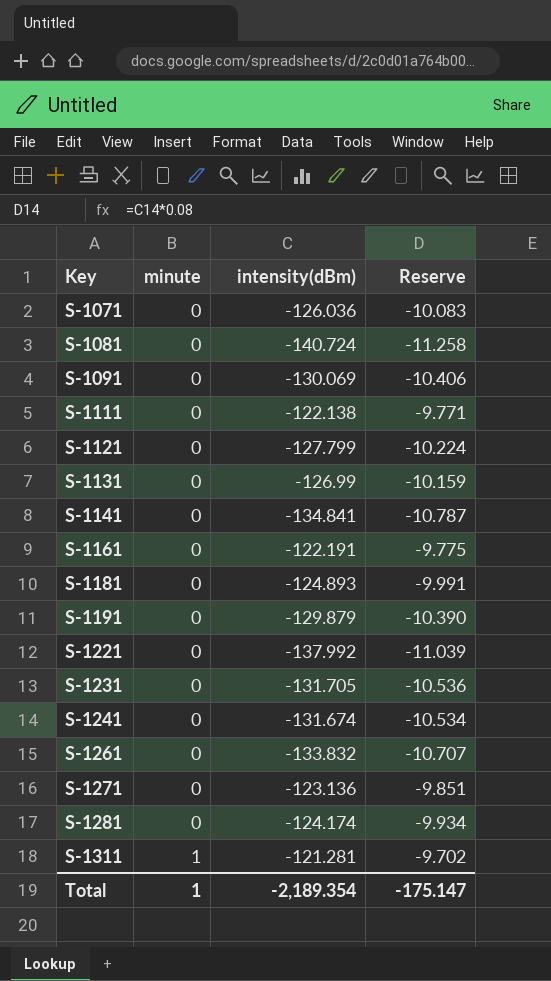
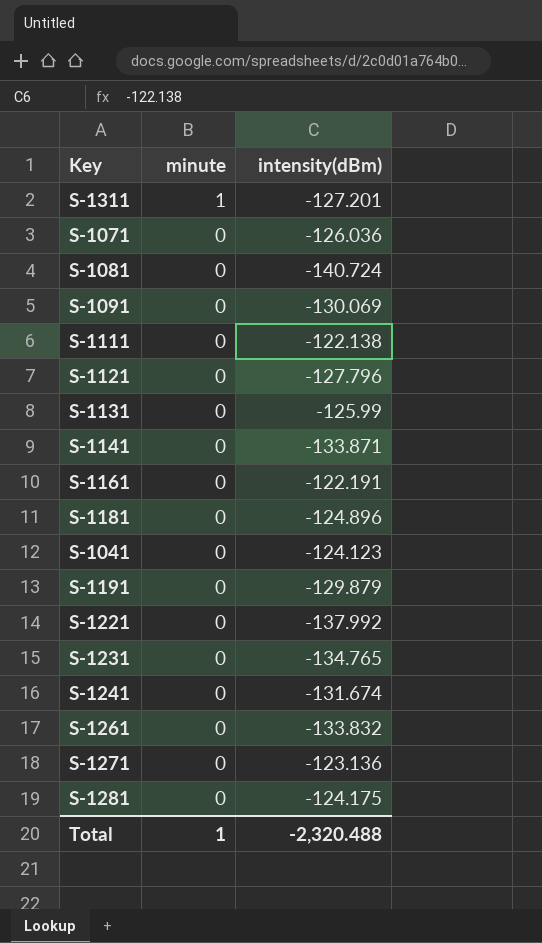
row order: Key ascending -> minute descending
column Reserve | formula: [intensity(dBm)] * 0.08 -> none
S-1311 | intensity(dBm): -121.281 -> -127.201
S-1121 | intensity(dBm): -127.799 -> -127.796
S-1131 | intensity(dBm): -126.99 -> -125.99
S-1141 | intensity(dBm): -134.841 -> -133.871
S-1181 | intensity(dBm): -124.893 -> -124.896
row S-1041: none -> 0 | -124.123
S-1231 | intensity(dBm): -131.705 -> -134.765
S-1281 | intensity(dBm): -124.174 -> -124.175
Total | intensity(dBm): -2,189.354 -> -2,320.488

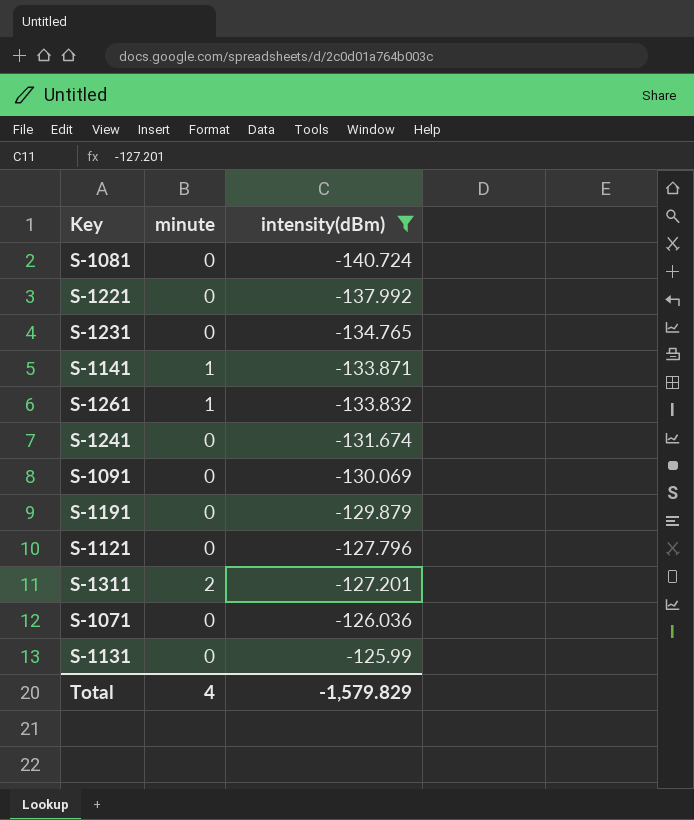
filter: none -> intensity(dBm) <= -125.99
row order: minute descending -> intensity(dBm) ascending
S-1141 | minute: 0 -> 1
S-1261 | minute: 0 -> 1
S-1311 | minute: 1 -> 2
Total | minute: 1 -> 4
Total | intensity(dBm): -2,320.488 -> -1,579.829

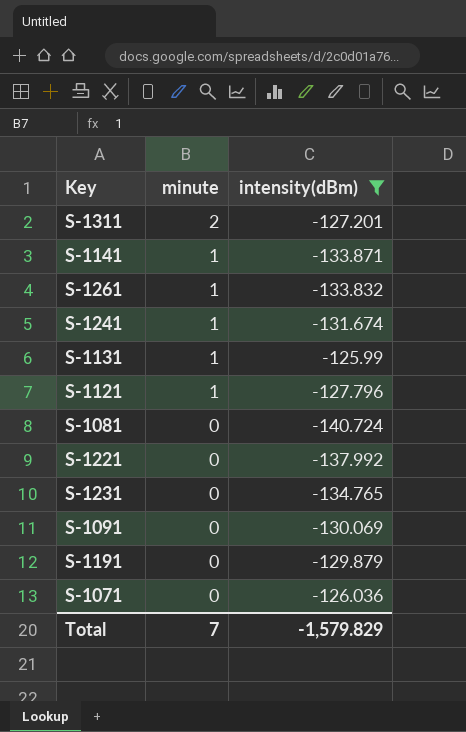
row order: intensity(dBm) ascending -> minute descending
S-1241 | minute: 0 -> 1
S-1131 | minute: 0 -> 1
S-1121 | minute: 0 -> 1
Total | minute: 4 -> 7

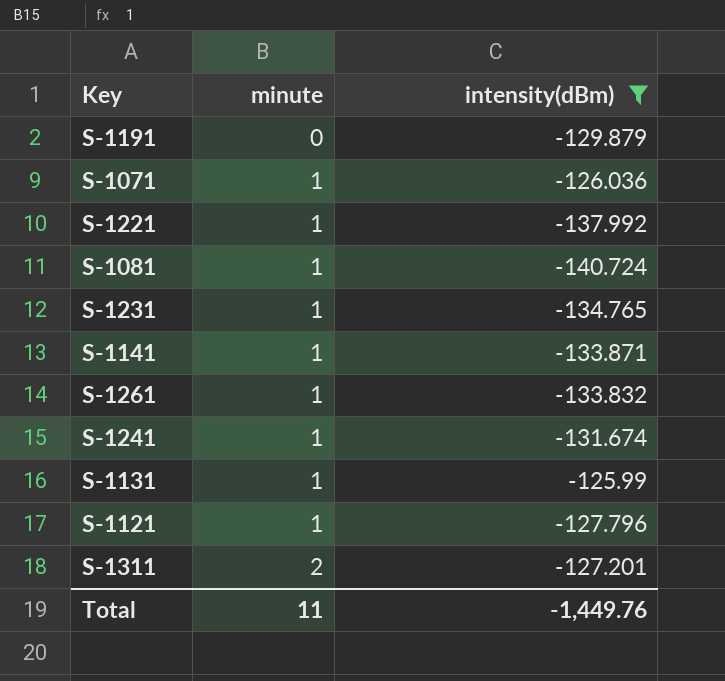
row order: minute descending -> minute ascending
row S-1091: 0 | -130.069 -> none
S-1071 | minute: 0 -> 1
S-1221 | minute: 0 -> 1
S-1081 | minute: 0 -> 1
S-1231 | minute: 0 -> 1
Total | minute: 7 -> 11
Total | intensity(dBm): -1,579.829 -> -1,449.76

